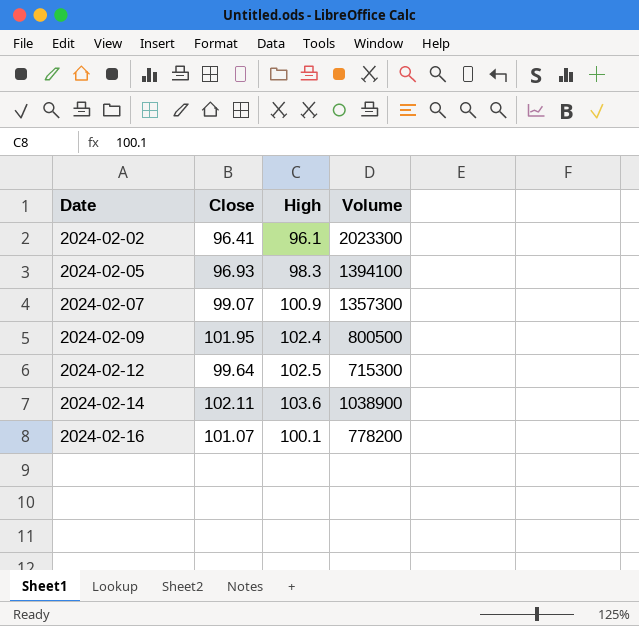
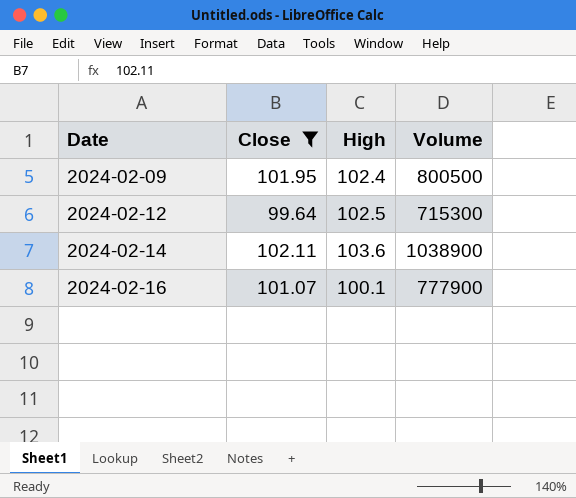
filter: none -> Close >= 99.64
2024-02-16 | Volume: 778200 -> 777900

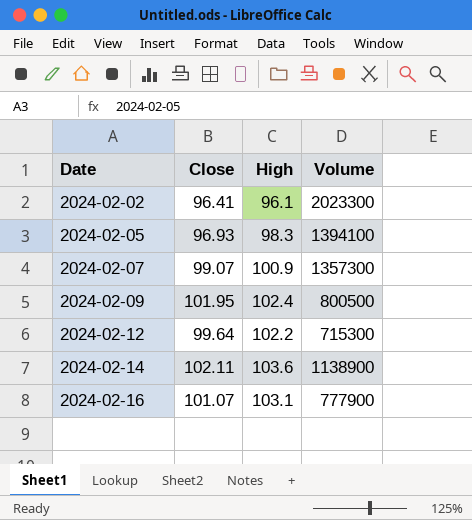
filter: Close >= 99.64 -> none
2024-02-12 | High: 102.5 -> 102.2
2024-02-14 | Volume: 1038900 -> 1138900
2024-02-16 | High: 100.1 -> 103.1

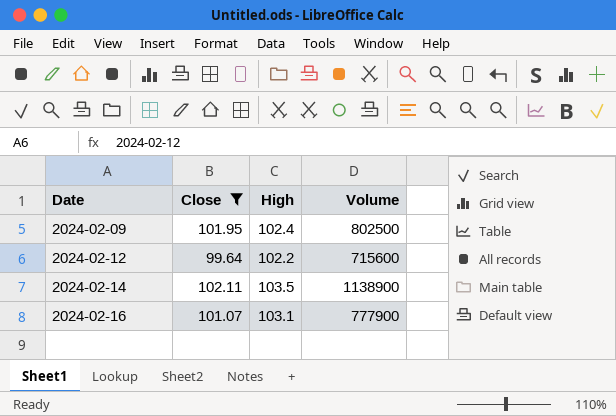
filter: none -> Close >= 99.64
2024-02-09 | Volume: 800500 -> 802500
2024-02-12 | Volume: 715300 -> 715600
2024-02-14 | High: 103.6 -> 103.5

